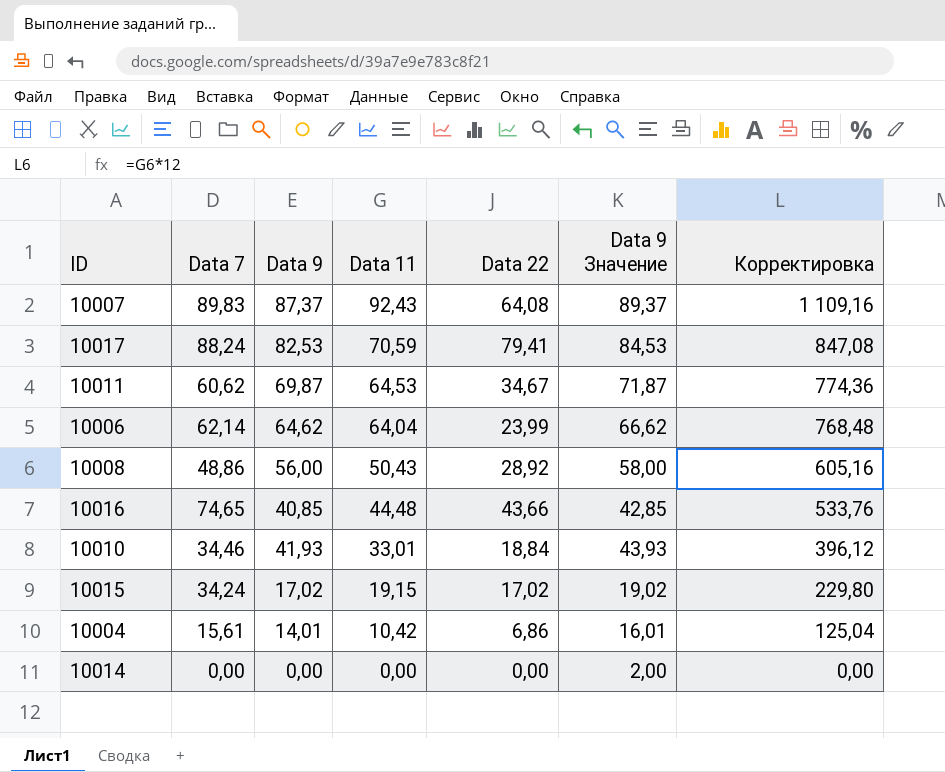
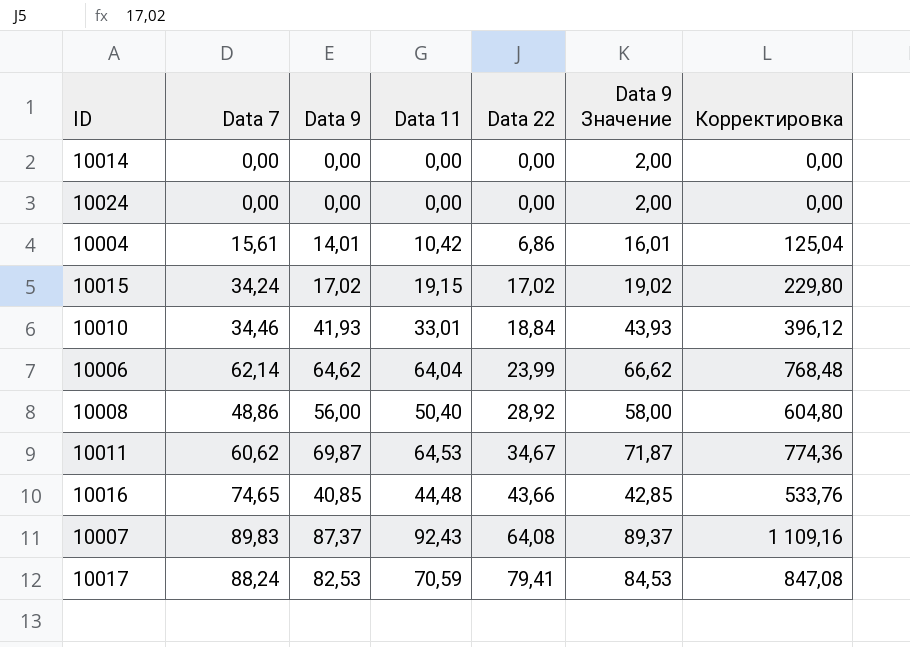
row order: Data 11 descending -> Data 22 ascending
row 10024: none -> 0,00 | 0,00 | 0,00 | 0,00 | 2,00 | 0,00
10008 | Data 11: 50,43 -> 50,40
10008 | Корректировка: 605,16 -> 604,80

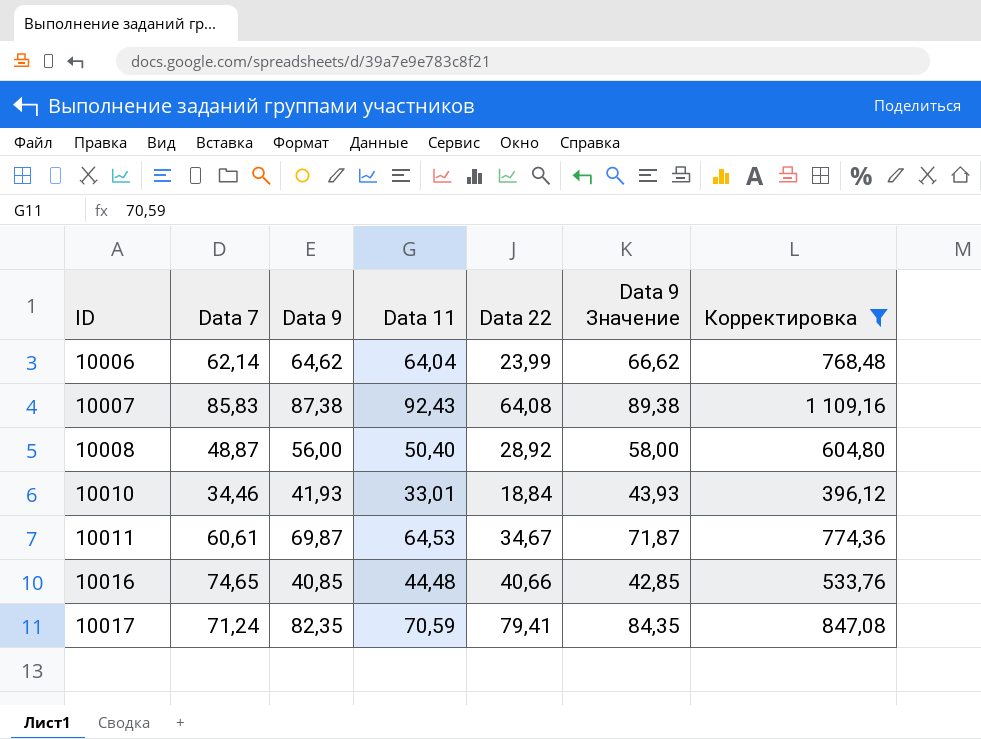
filter: none -> Корректировка >= 396,12
row order: Data 22 ascending -> ID ascending
10007 | Data 7: 89,83 -> 85,83
10007 | Data 9: 87,37 -> 87,38
10007 | Data 9 Значение: 89,37 -> 89,38
10008 | Data 7: 48,86 -> 48,87
10011 | Data 7: 60,62 -> 60,61
10016 | Data 22: 43,66 -> 40,66
10017 | Data 7: 88,24 -> 71,24
10017 | Data 9: 82,53 -> 82,35
10017 | Data 9 Значение: 84,53 -> 84,35

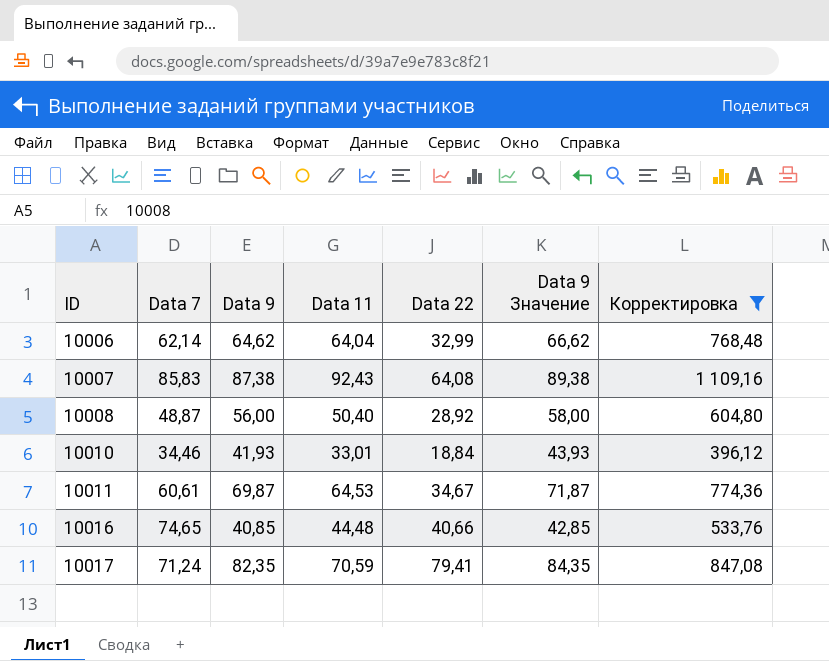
10006 | Data 22: 23,99 -> 32,99

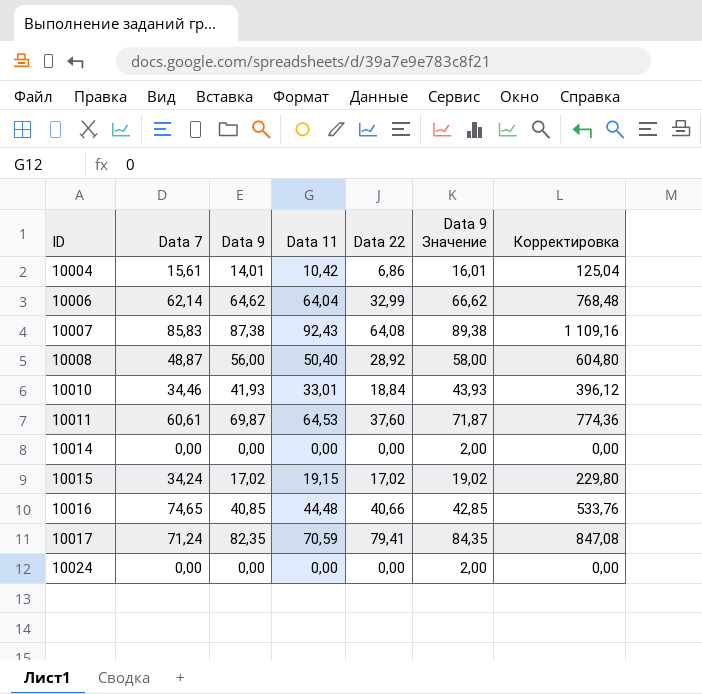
filter: Корректировка >= 396,12 -> none
10011 | Data 22: 34,67 -> 37,60

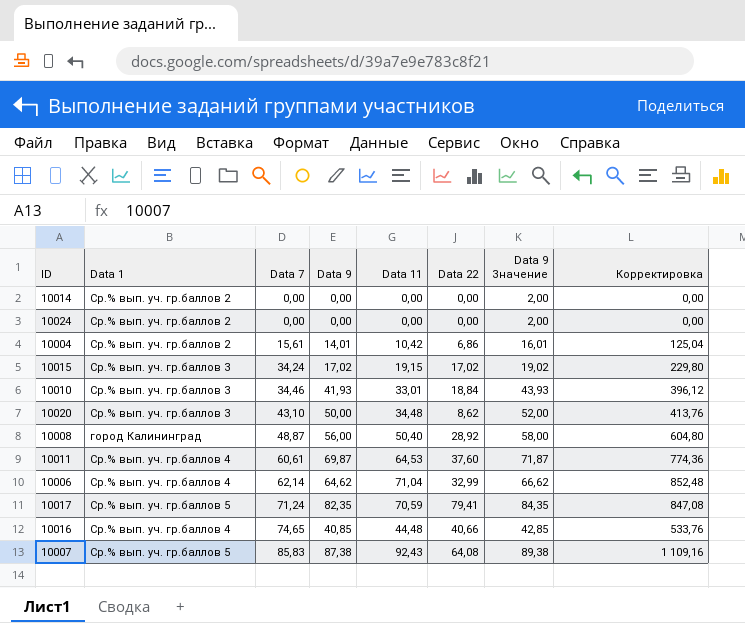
row order: ID ascending -> Data 7 ascending
column Data 1 | position: none -> 2
row 10020: none -> Ср.% вып. уч. гр.баллов 3 | 43,10 | 50,00 | 34,48 | 8,62 | 52,00 | 413,76
10006 | Data 11: 64,04 -> 71,04
10006 | Корректировка: 768,48 -> 852,48

